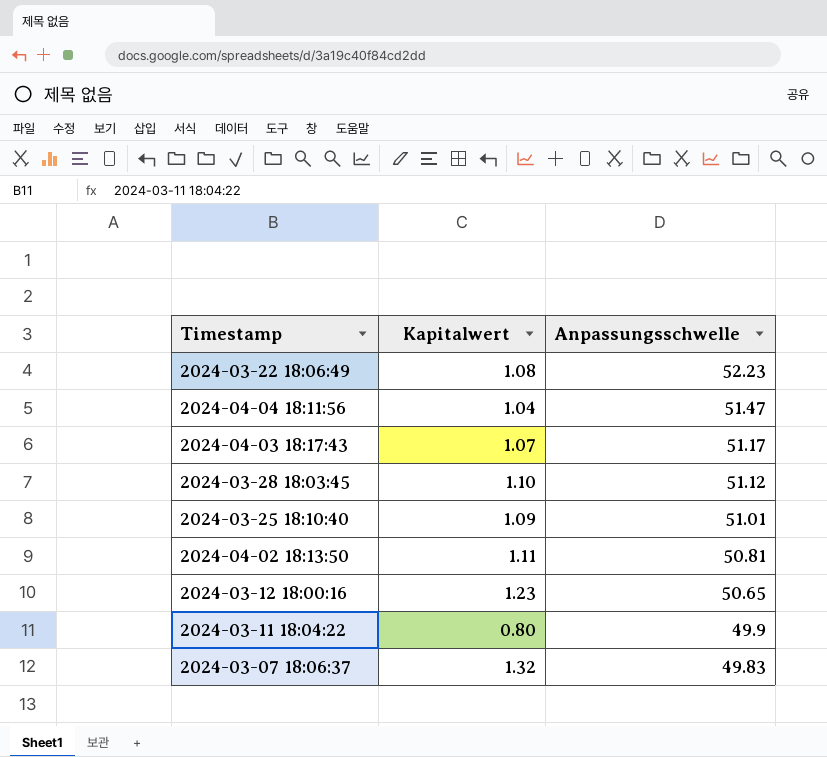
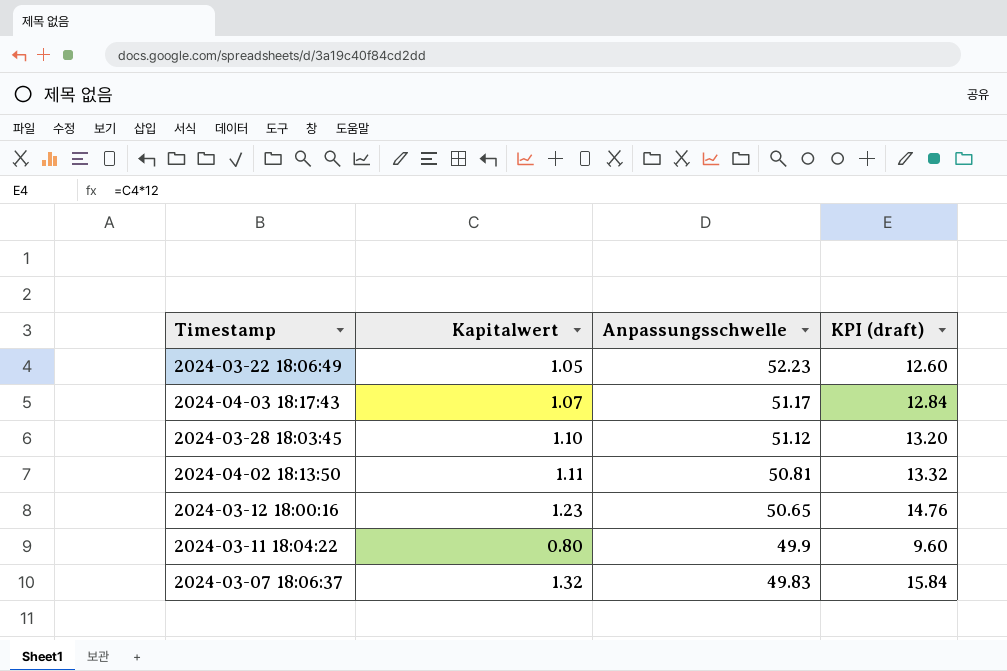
column KPI (draft) | formula: none -> [Kapitalwert] * 12
row 2024-04-04 18:11:56: 1.04 | 51.47 -> none
row 2024-03-25 18:10:40: 1.09 | 51.01 -> none
2024-03-22 18:06:49 | Kapitalwert: 1.08 -> 1.05

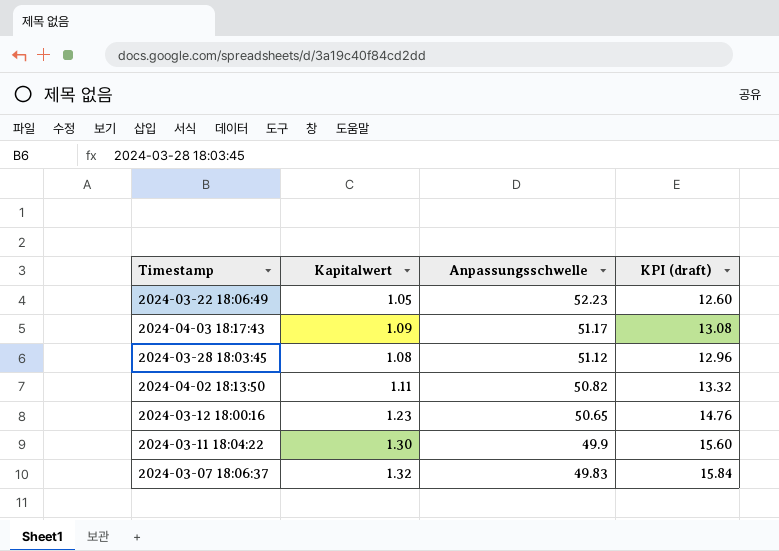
2024-04-03 18:17:43 | Kapitalwert: 1.07 -> 1.09
2024-04-03 18:17:43 | KPI (draft): 12.84 -> 13.08
2024-03-28 18:03:45 | Kapitalwert: 1.10 -> 1.08
2024-03-28 18:03:45 | KPI (draft): 13.20 -> 12.96
2024-04-02 18:13:50 | Anpassungsschwelle: 50.81 -> 50.82
2024-03-11 18:04:22 | Kapitalwert: 0.80 -> 1.30
2024-03-11 18:04:22 | KPI (draft): 9.60 -> 15.60

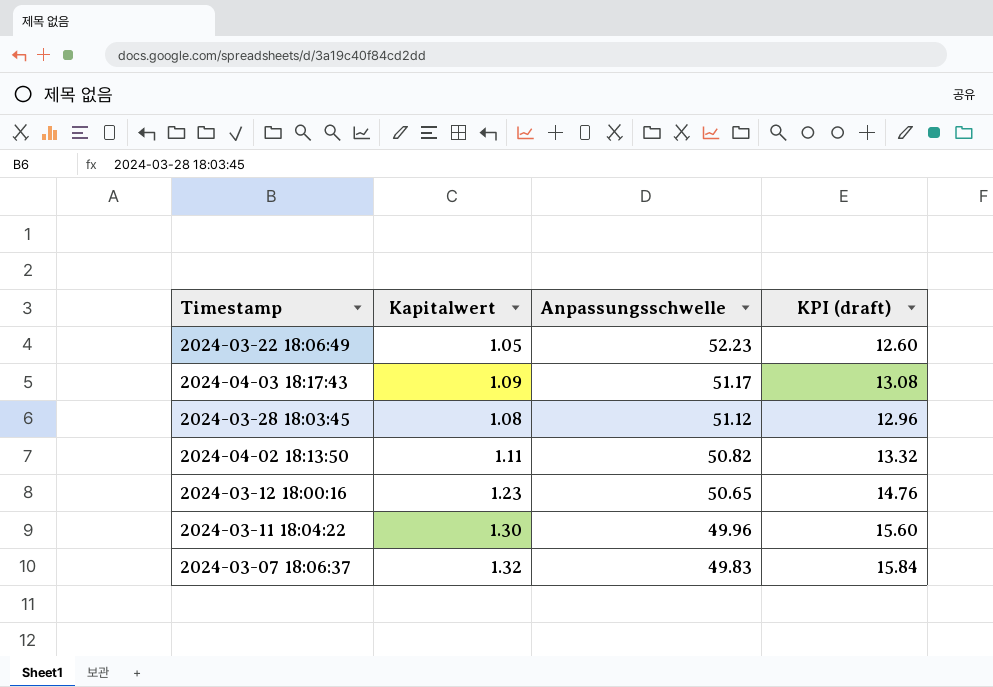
2024-03-11 18:04:22 | Anpassungsschwelle: 49.9 -> 49.96

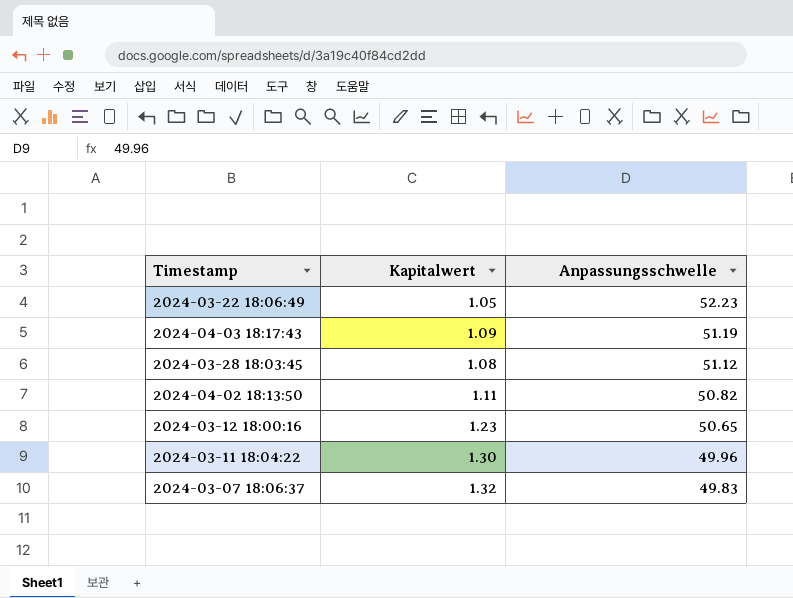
column KPI (draft) | formula: [Kapitalwert] * 12 -> none
2024-04-03 18:17:43 | Anpassungsschwelle: 51.17 -> 51.19

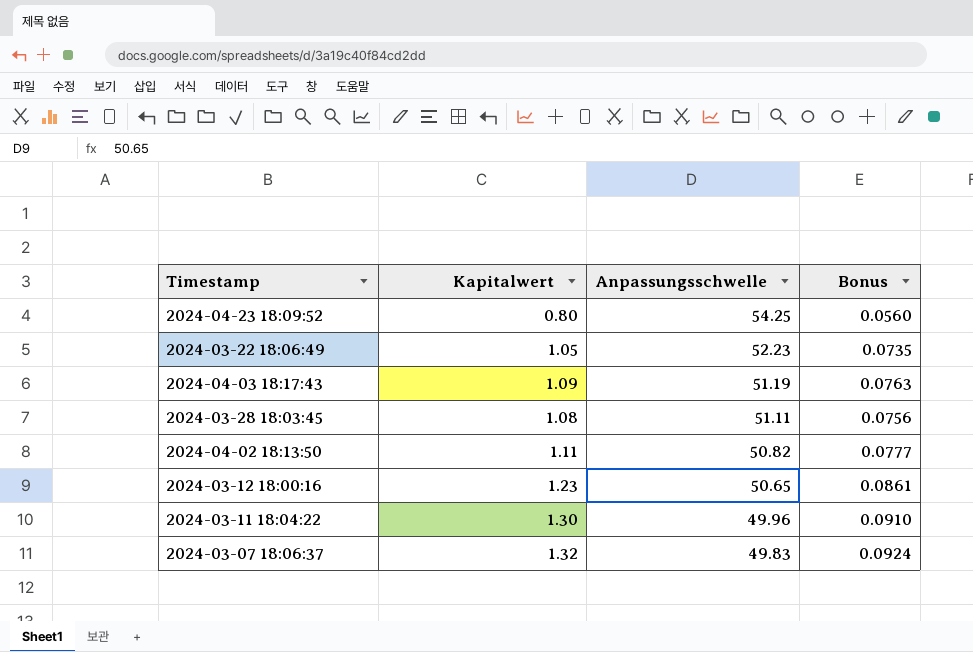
column Bonus | formula: none -> [Kapitalwert] * 0.07
row 2024-04-23 18:09:52: none -> 0.80 | 54.25 | 0.0560
2024-03-28 18:03:45 | Anpassungsschwelle: 51.12 -> 51.11

